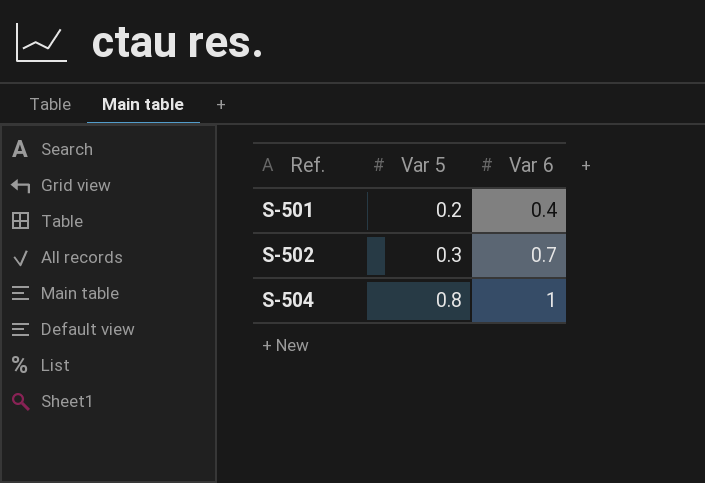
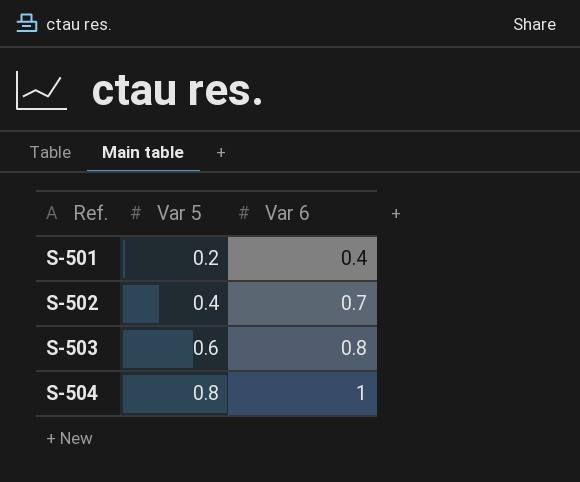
S-502 | Var 5: 0.3 -> 0.4
row S-503: none -> 0.6 | 0.8

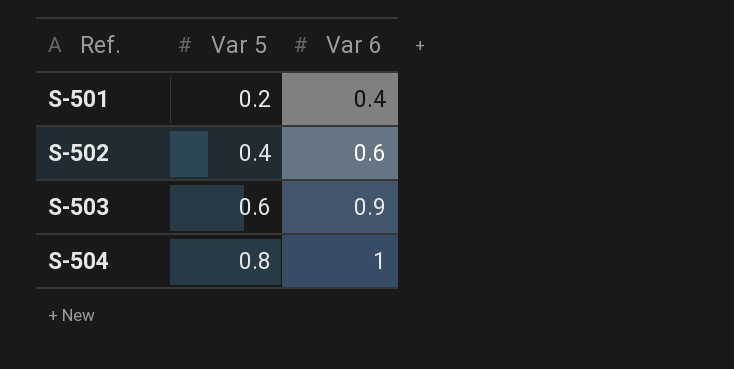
S-502 | Var 6: 0.7 -> 0.6
S-503 | Var 6: 0.8 -> 0.9

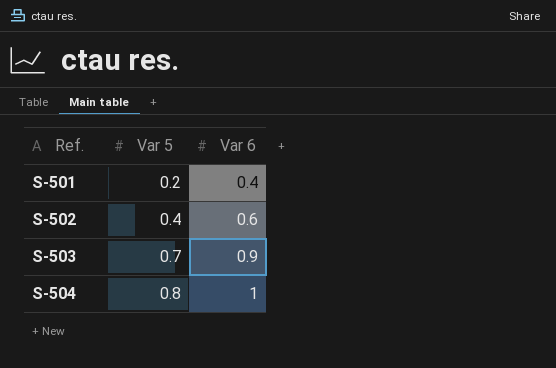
S-503 | Var 5: 0.6 -> 0.7

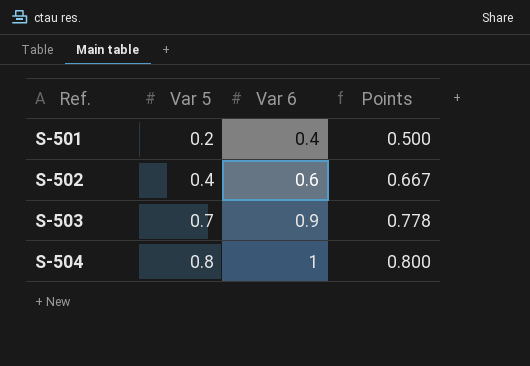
column Points | formula: none -> [Var 5] / [Var 6]

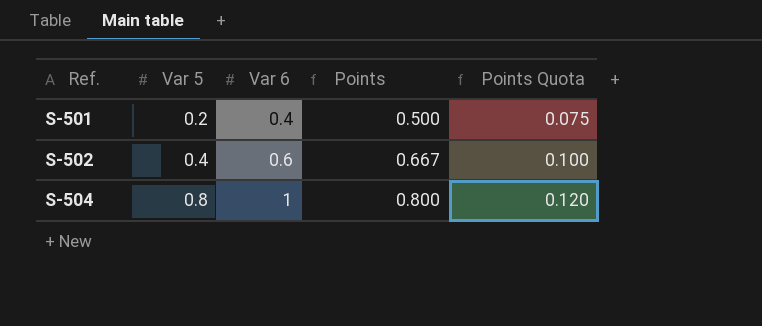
column Points Quota | formula: none -> [Points] * 0.15
row S-503: 0.7 | 0.9 | 0.778 -> none

